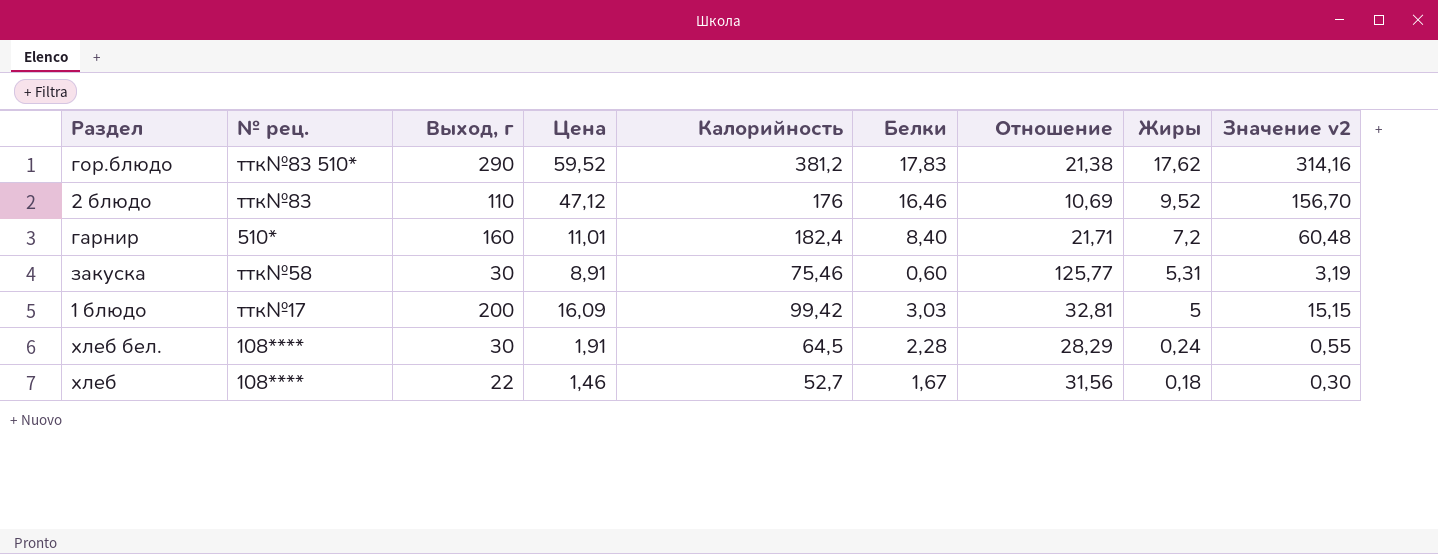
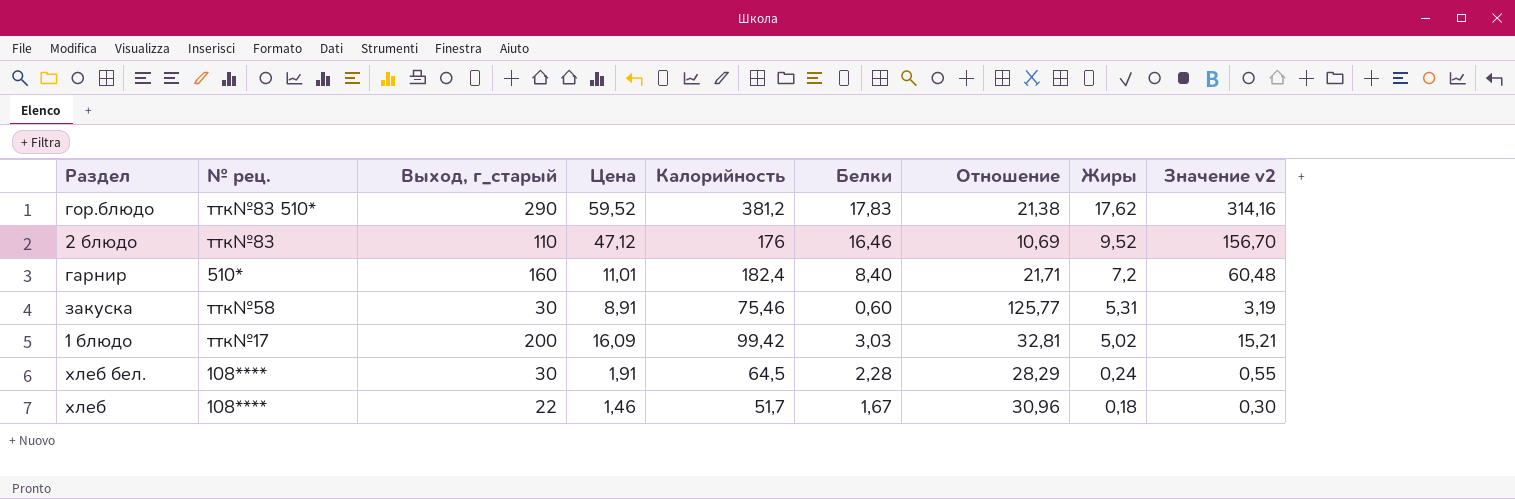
column name: Выход, г -> Выход, г_старый
1 блюдо | Жиры: 5 -> 5,02
1 блюдо | Значение v2: 15,15 -> 15,21
хлеб | Калорийность: 52,7 -> 51,7
хлеб | Отношение: 31,56 -> 30,96

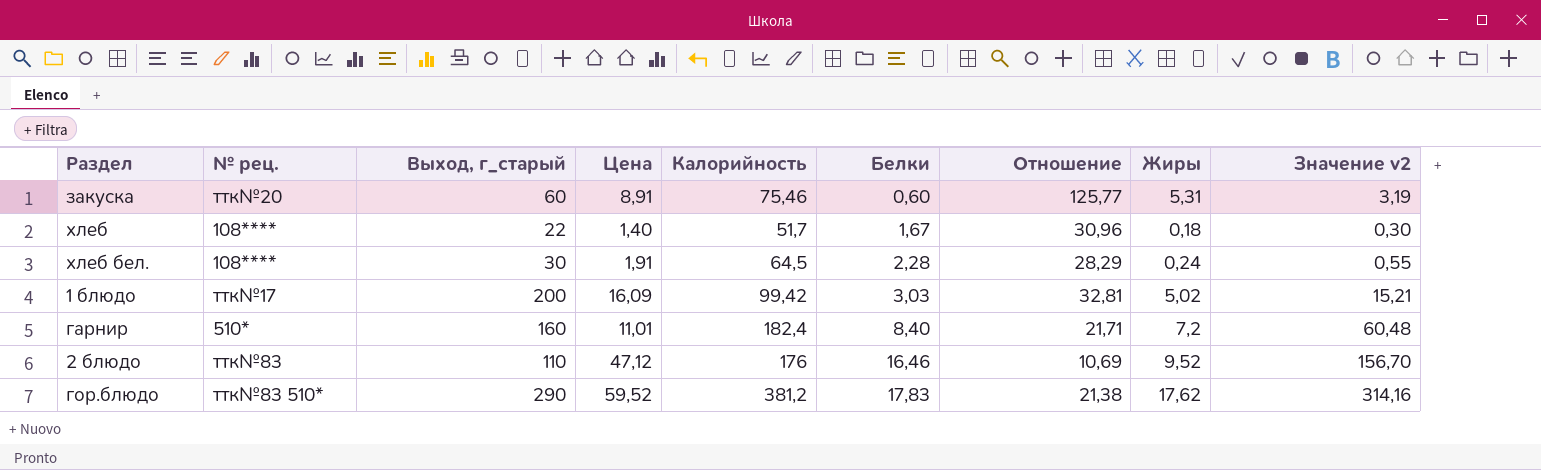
row order: Жиры descending -> Белки ascending
закуска | № рец.: ттк№58 -> ттк№20
закуска | Выход, г_старый: 30 -> 60
хлеб | Цена: 1,46 -> 1,40

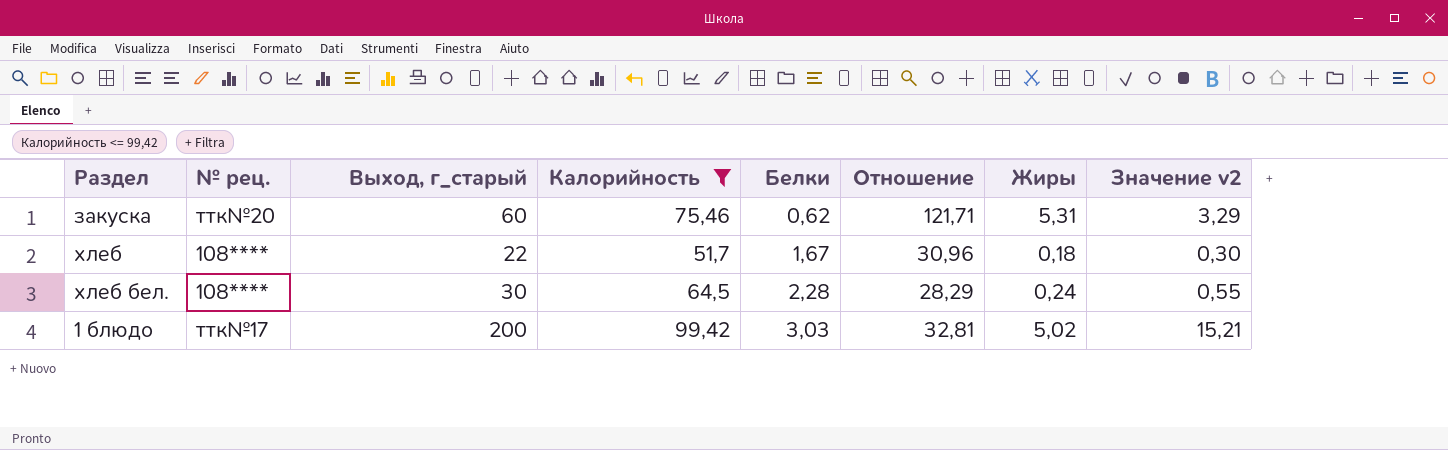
filter: none -> Калорийность <= 99,42
column Цена | position: 4 -> none
закуска | Белки: 0,60 -> 0,62
закуска | Отношение: 125,77 -> 121,71
закуска | Значение v2: 3,19 -> 3,29

